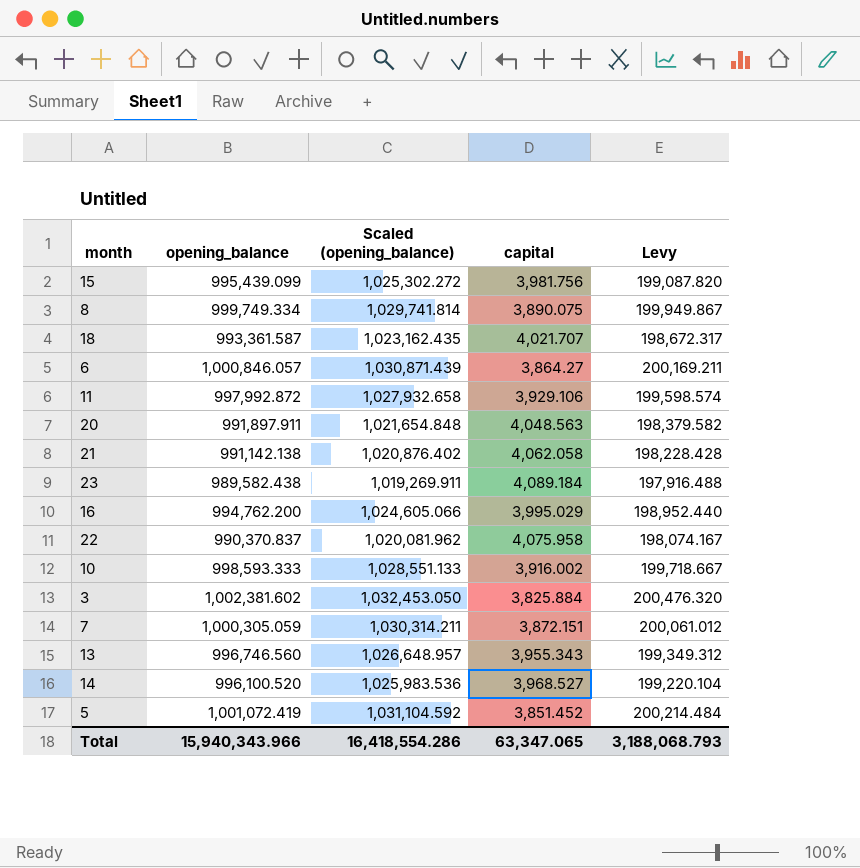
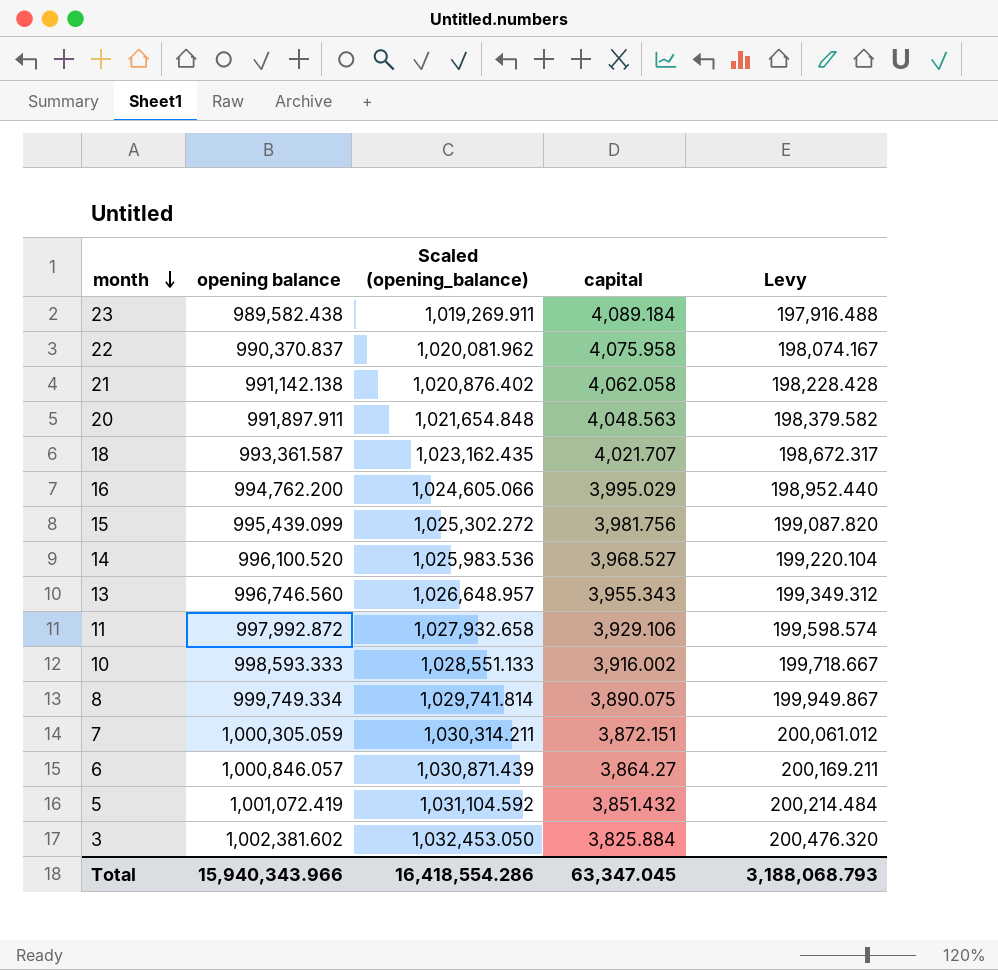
row order: none -> month descending
column name: opening_balance -> opening balance
5 | capital: 3,851.452 -> 3,851.432
Total | capital: 63,347.065 -> 63,347.045

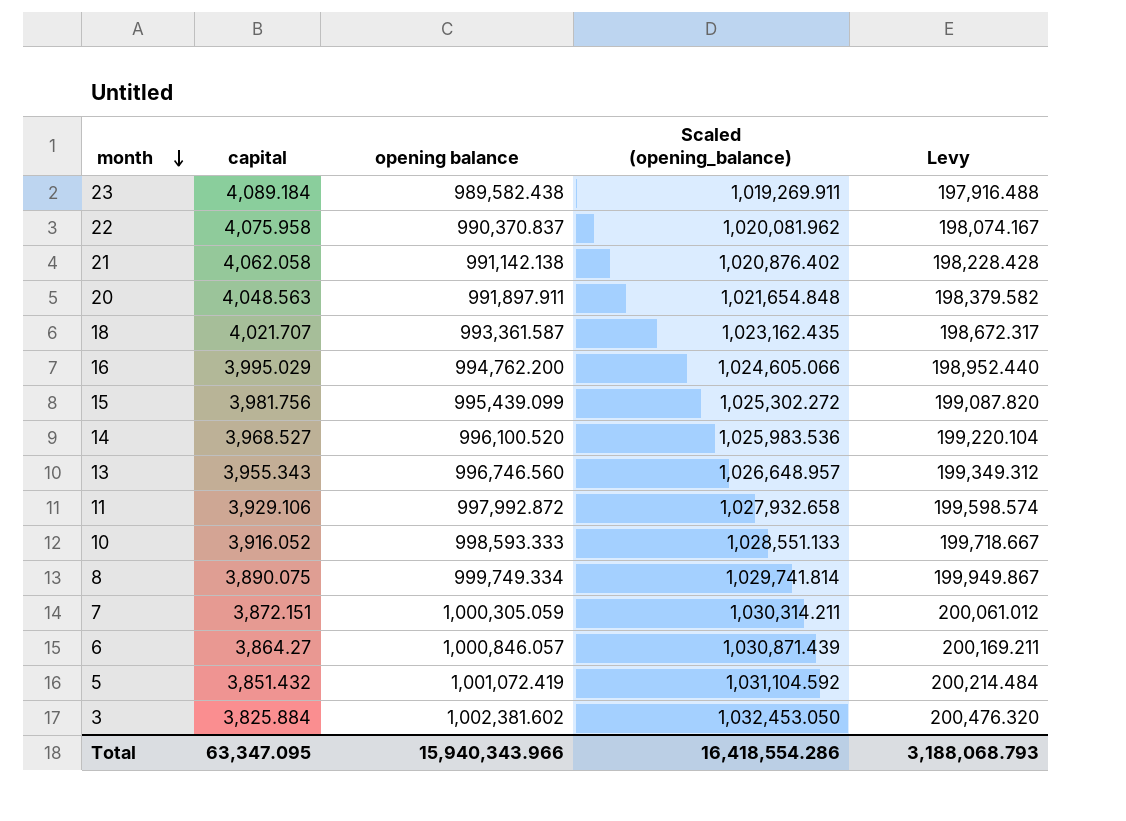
column capital | position: 4 -> 2
10 | capital: 3,916.002 -> 3,916.052
Total | capital: 63,347.045 -> 63,347.095

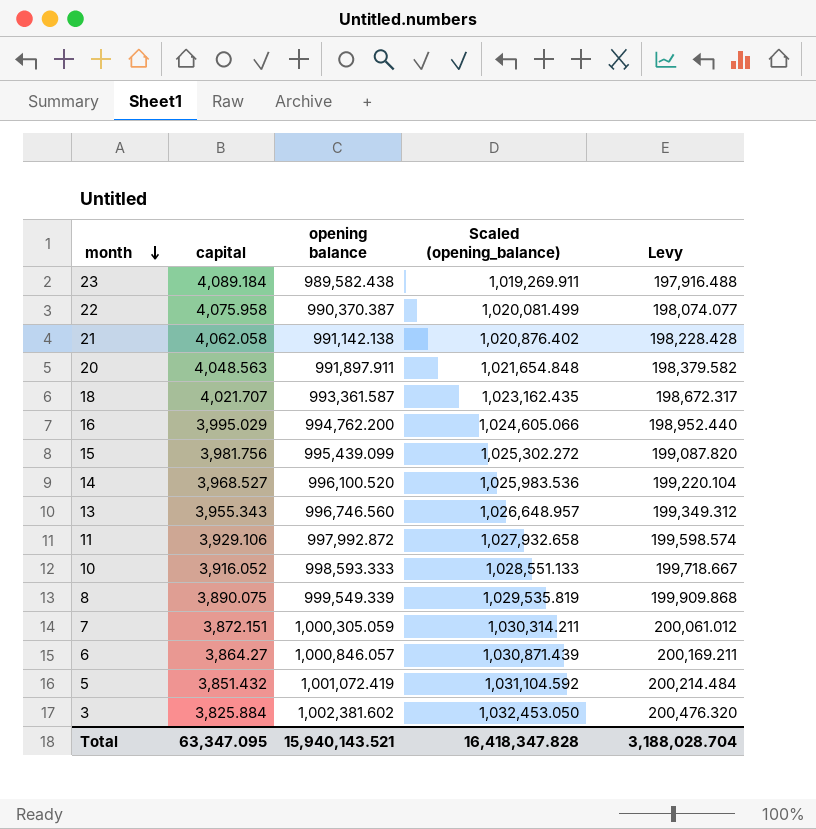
22 | opening balance: 990,370.837 -> 990,370.387
22 | Scaled (opening_balance): 1,020,081.962 -> 1,020,081.499
22 | Levy: 198,074.167 -> 198,074.077
8 | opening balance: 999,749.334 -> 999,549.339
8 | Scaled (opening_balance): 1,029,741.814 -> 1,029,535.819
8 | Levy: 199,949.867 -> 199,909.868
Total | opening balance: 15,940,343.966 -> 15,940,143.521
Total | Scaled (opening_balance): 16,418,554.286 -> 16,418,347.828
Total | Levy: 3,188,068.793 -> 3,188,028.704

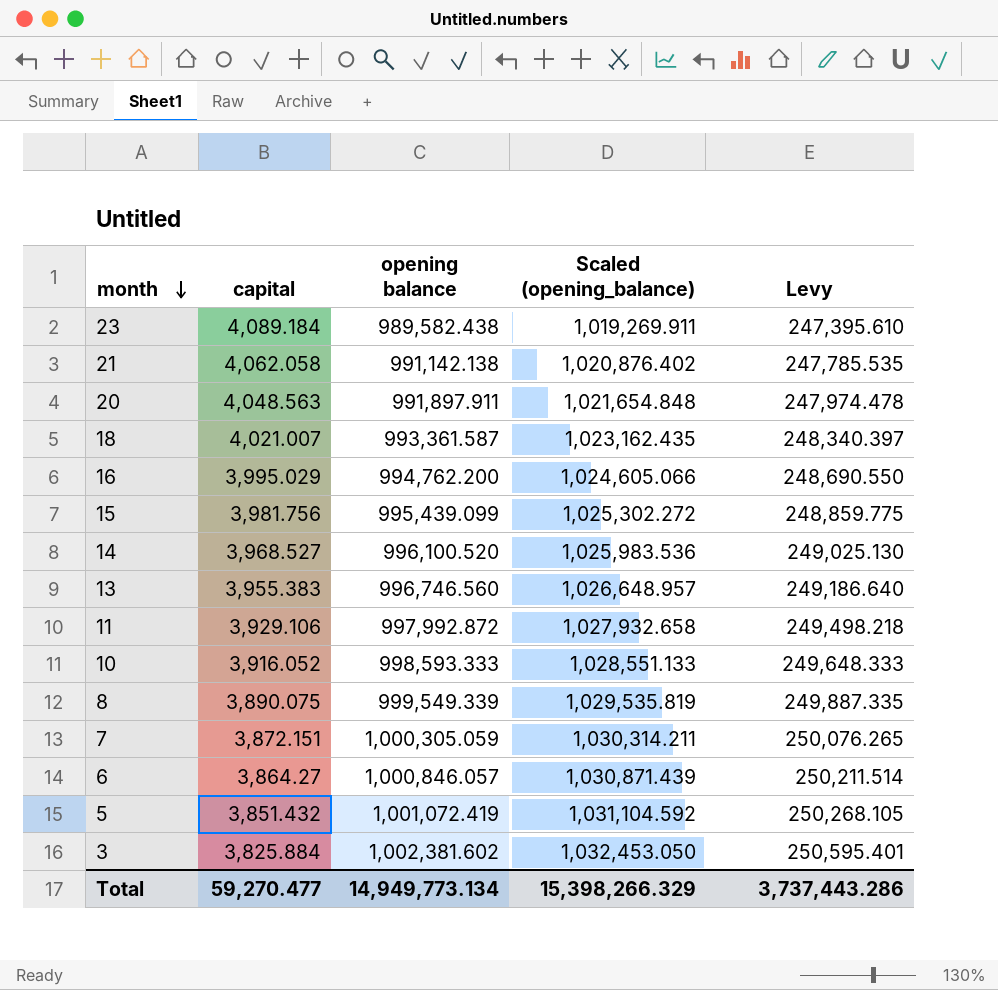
column Levy | formula: [opening balance] * 0.2 -> [opening balance] * 0.25
row 22: 4,075.958 | 990,370.387 | 1,020,081.499 | 198,074.077 -> none
18 | capital: 4,021.707 -> 4,021.007
13 | capital: 3,955.343 -> 3,955.383
Total | capital: 63,347.095 -> 59,270.477
Total | opening balance: 15,940,143.521 -> 14,949,773.134
Total | Scaled (opening_balance): 16,418,347.828 -> 15,398,266.329
Total | Levy: 3,188,028.704 -> 3,737,443.286

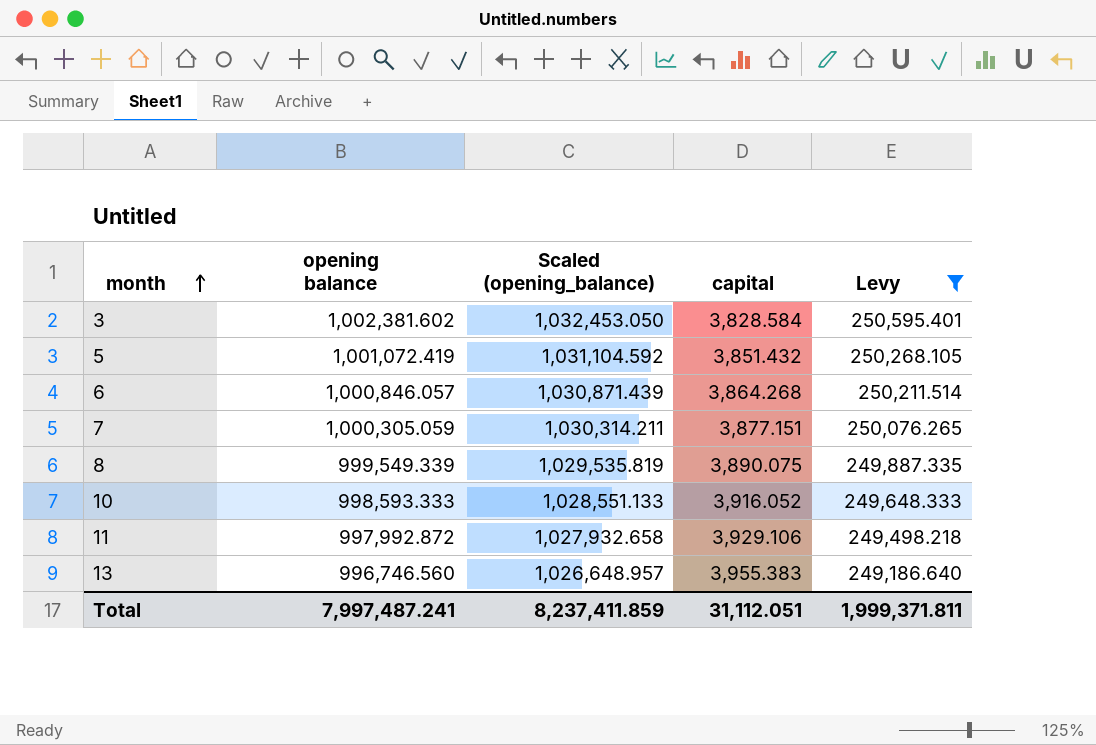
filter: none -> Levy >= 249,186.640
row order: month descending -> month ascending
column capital | position: 2 -> 4
3 | capital: 3,825.884 -> 3,828.584
6 | capital: 3,864.27 -> 3,864.268
7 | capital: 3,872.151 -> 3,877.151
Total | opening balance: 14,949,773.134 -> 7,997,487.241
Total | Scaled (opening_balance): 15,398,266.329 -> 8,237,411.859
Total | capital: 59,270.477 -> 31,112.051
Total | Levy: 3,737,443.286 -> 1,999,371.811

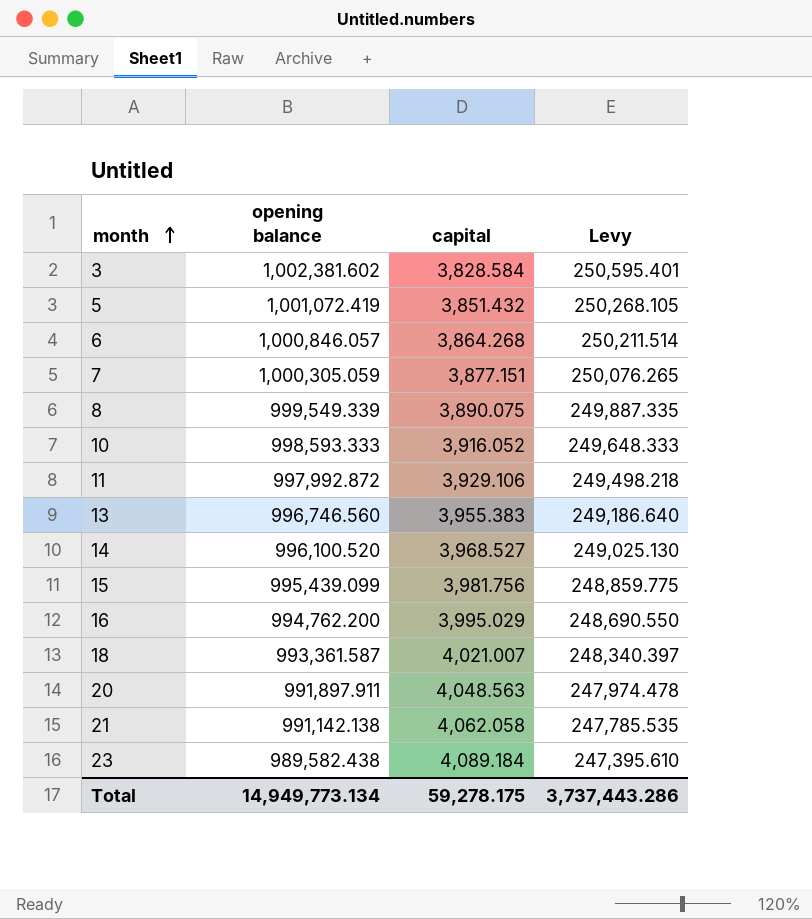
filter: Levy >= 249,186.640 -> none
column Scaled (opening_balance) | formula: [opening balance] * 1.03 -> none
Total | opening balance: 7,997,487.241 -> 14,949,773.134
Total | capital: 31,112.051 -> 59,278.175
Total | Levy: 1,999,371.811 -> 3,737,443.286

